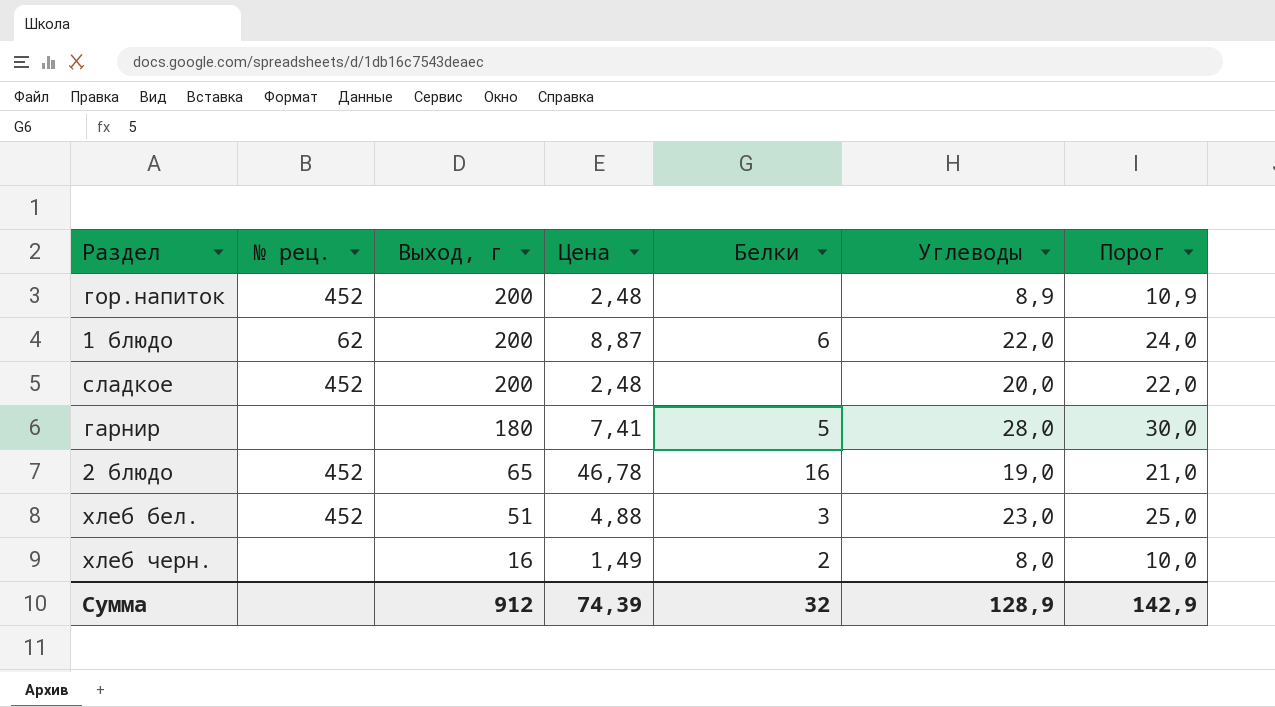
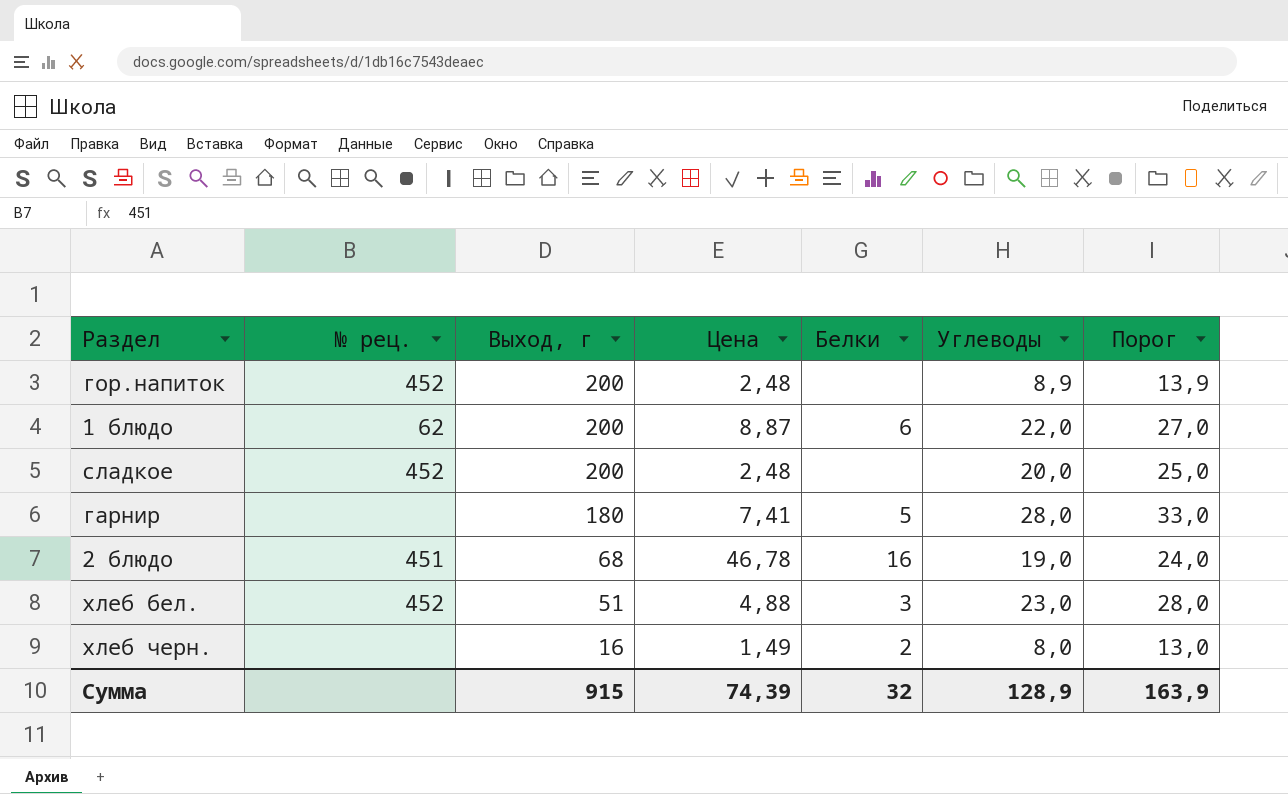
column Порог | formula: [Углеводы] + 2 -> [Углеводы] + 5
2 блюдо | № рец.: 452 -> 451
2 блюдо | Выход, г: 65 -> 68
Сумма | Выход, г: 912 -> 915
Сумма | Порог: 142,9 -> 163,9

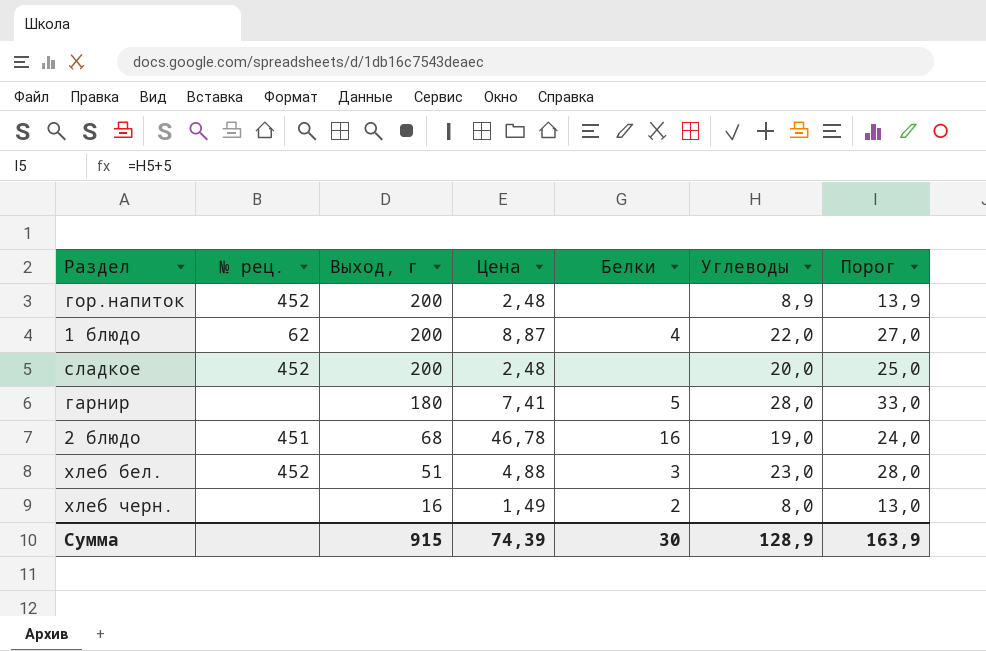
1 блюдо | Белки: 6 -> 4
Сумма | Белки: 32 -> 30

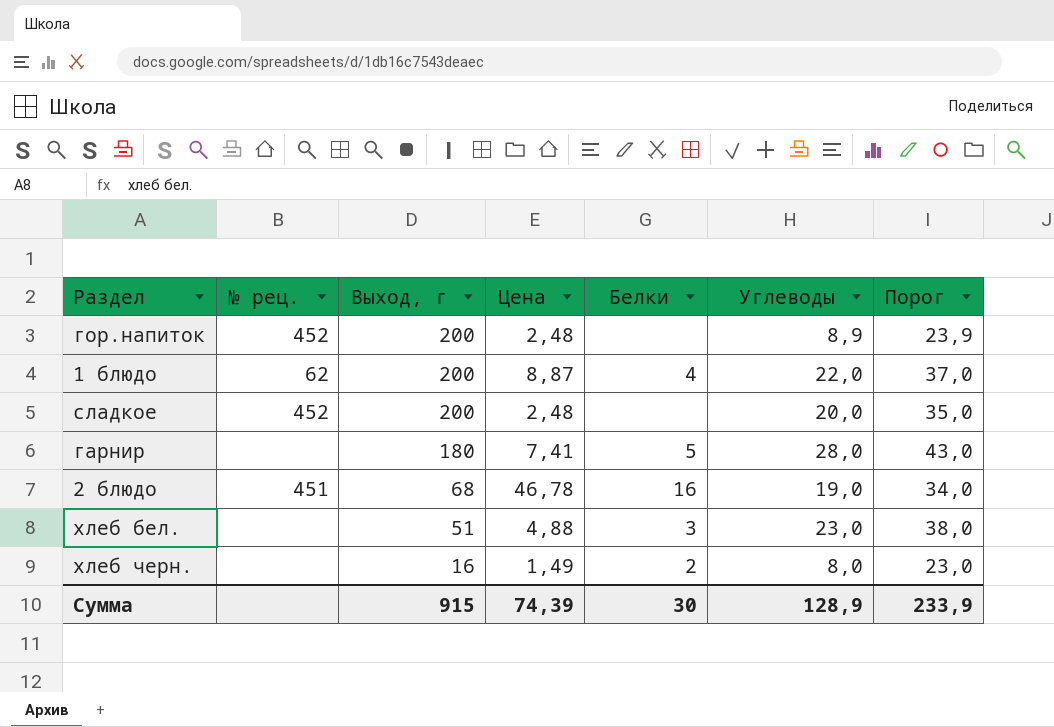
column Порог | formula: [Углеводы] + 5 -> [Углеводы] + 15
хлеб бел. | № рец.: 452 -> none
Сумма | Порог: 163,9 -> 233,9

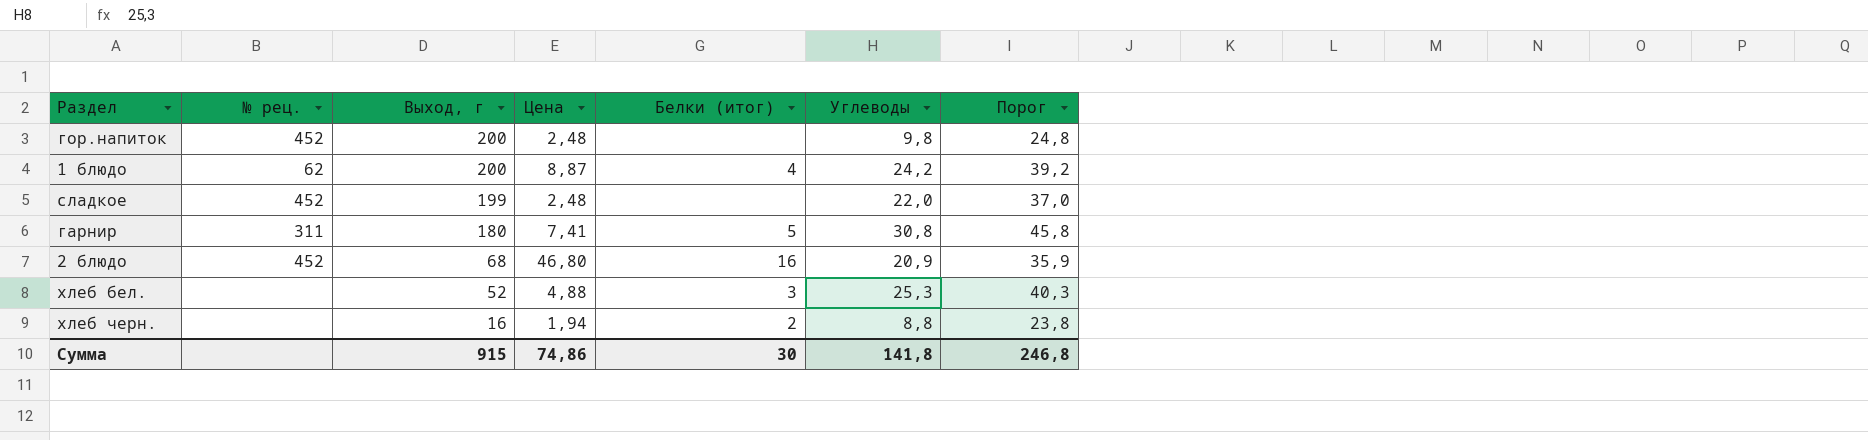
column name: Белки -> Белки (итог)
гор.напиток | Углеводы: 8,9 -> 9,8
гор.напиток | Порог: 23,9 -> 24,8
1 блюдо | Углеводы: 22,0 -> 24,2
1 блюдо | Порог: 37,0 -> 39,2
сладкое | Выход, г: 200 -> 199
сладкое | Углеводы: 20,0 -> 22,0
сладкое | Порог: 35,0 -> 37,0
гарнир | № рец.: none -> 311
гарнир | Углеводы: 28,0 -> 30,8
гарнир | Порог: 43,0 -> 45,8
2 блюдо | № рец.: 451 -> 452
2 блюдо | Цена: 46,78 -> 46,80
2 блюдо | Углеводы: 19,0 -> 20,9
2 блюдо | Порог: 34,0 -> 35,9
хлеб бел. | Выход, г: 51 -> 52
хлеб бел. | Углеводы: 23,0 -> 25,3
хлеб бел. | Порог: 38,0 -> 40,3
хлеб черн. | Цена: 1,49 -> 1,94
хлеб черн. | Углеводы: 8,0 -> 8,8
хлеб черн. | Порог: 23,0 -> 23,8
Сумма | Цена: 74,39 -> 74,86
Сумма | Углеводы: 128,9 -> 141,8
Сумма | Порог: 233,9 -> 246,8

